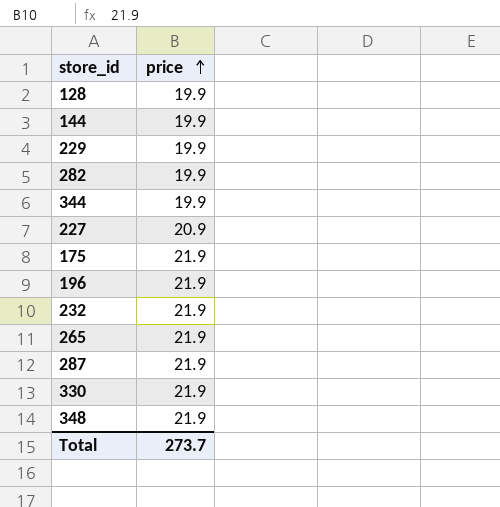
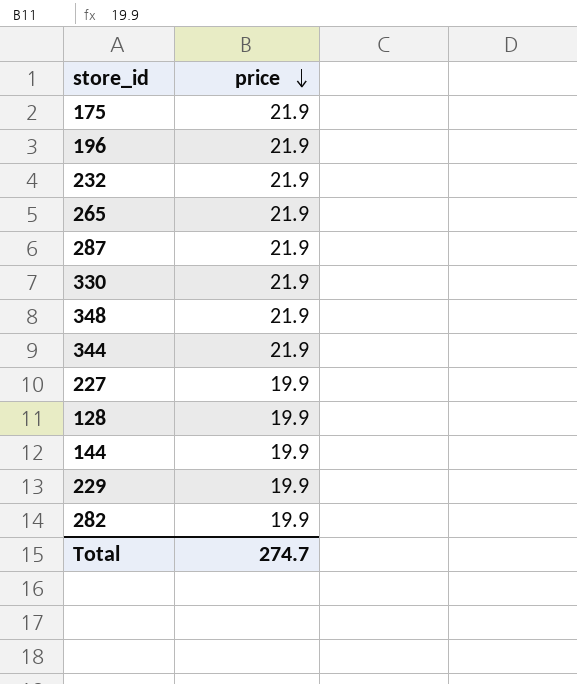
row order: price ascending -> price descending
344 | price: 19.9 -> 21.9
227 | price: 20.9 -> 19.9
Total | price: 273.7 -> 274.7

